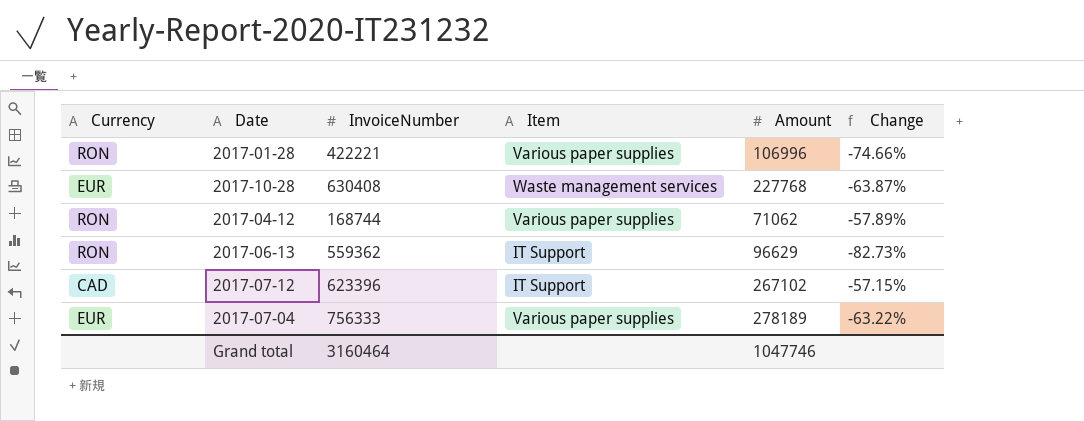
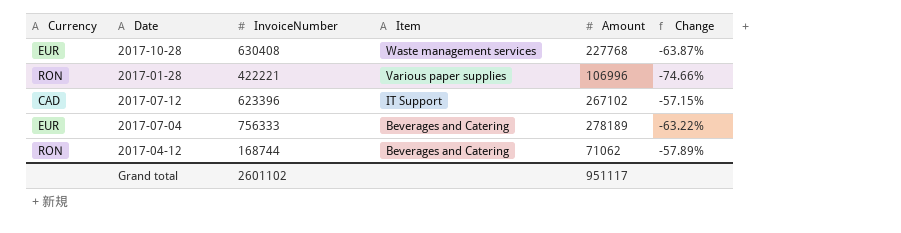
row order: none -> Item descending
row 2017-06-13: RON | 559362 | IT Support | 96629 | -82.73% -> none
2017-07-04 | Item: Various paper supplies -> Beverages and Catering
2017-04-12 | Item: Various paper supplies -> Beverages and Catering
Grand total | InvoiceNumber: 3160464 -> 2601102
Grand total | Amount: 1047746 -> 951117

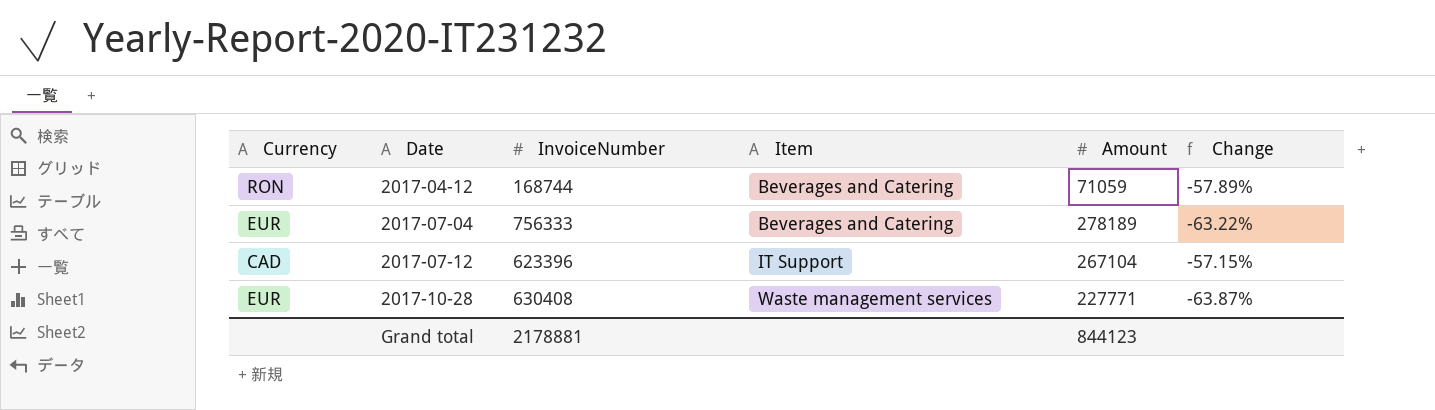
row order: Item descending -> Date ascending
row 2017-01-28: RON | 422221 | Various paper supplies | 106996 | -74.66% -> none
2017-04-12 | Amount: 71062 -> 71059
2017-07-12 | Amount: 267102 -> 267104
2017-10-28 | Amount: 227768 -> 227771
Grand total | InvoiceNumber: 2601102 -> 2178881
Grand total | Amount: 951117 -> 844123

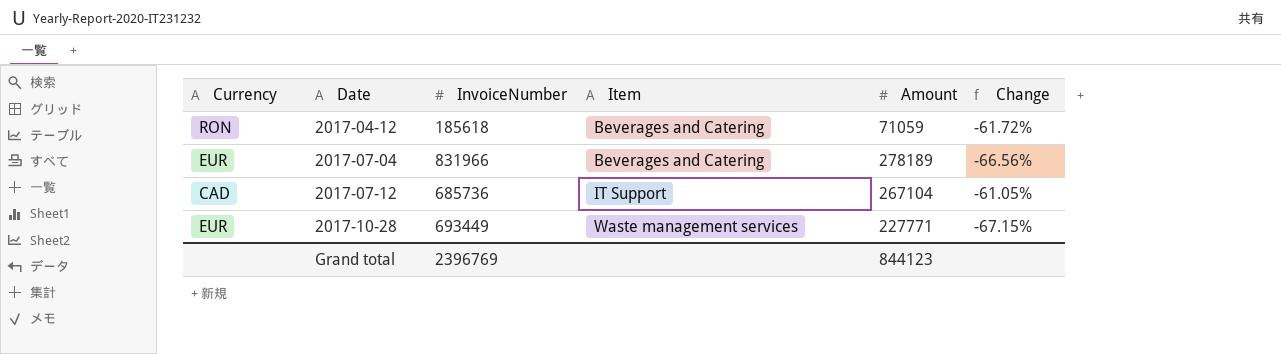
2017-04-12 | InvoiceNumber: 168744 -> 185618
2017-04-12 | Change: -57.89% -> -61.72%
2017-07-04 | InvoiceNumber: 756333 -> 831966
2017-07-04 | Change: -63.22% -> -66.56%
2017-07-12 | InvoiceNumber: 623396 -> 685736
2017-07-12 | Change: -57.15% -> -61.05%
2017-10-28 | InvoiceNumber: 630408 -> 693449
2017-10-28 | Change: -63.87% -> -67.15%
Grand total | InvoiceNumber: 2178881 -> 2396769

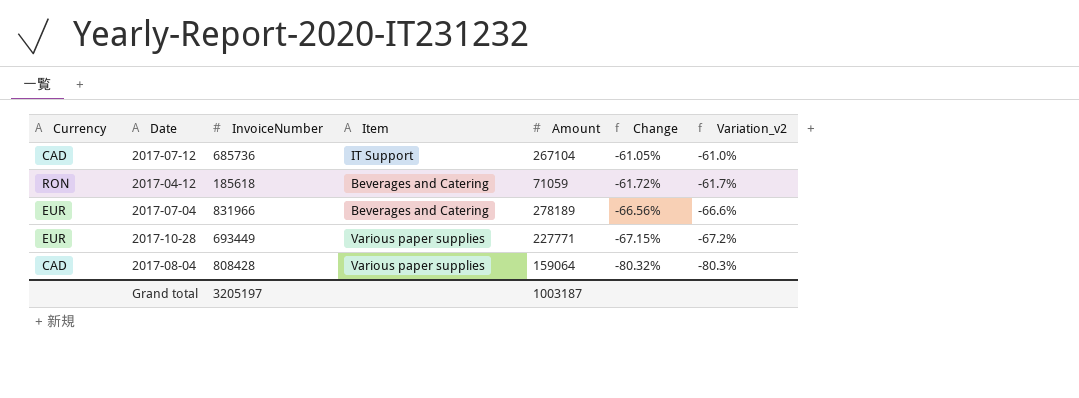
row order: Date ascending -> Change descending
column Variation_v2 | formula: none -> ([Amount] - [InvoiceNumber]) / [InvoiceNumber]
2017-10-28 | Item: Waste management services -> Various paper supplies
row 2017-08-04: none -> CAD | 808428 | Various paper supplies | 159064 | -80.32% | -80.3%
Grand total | InvoiceNumber: 2396769 -> 3205197
Grand total | Amount: 844123 -> 1003187

